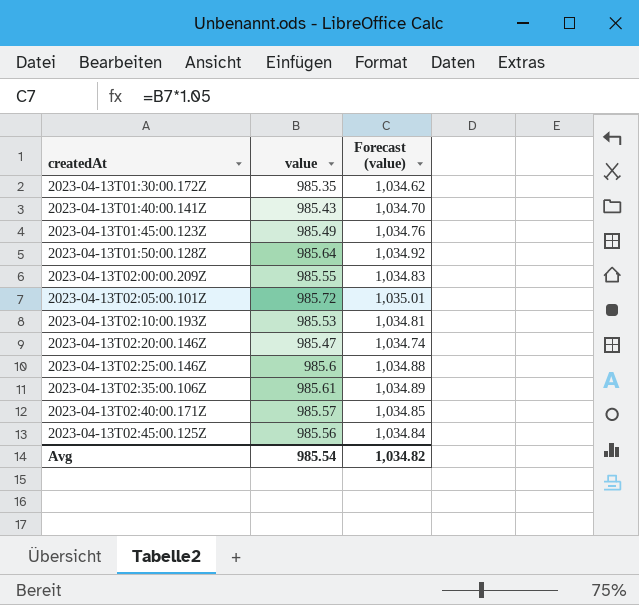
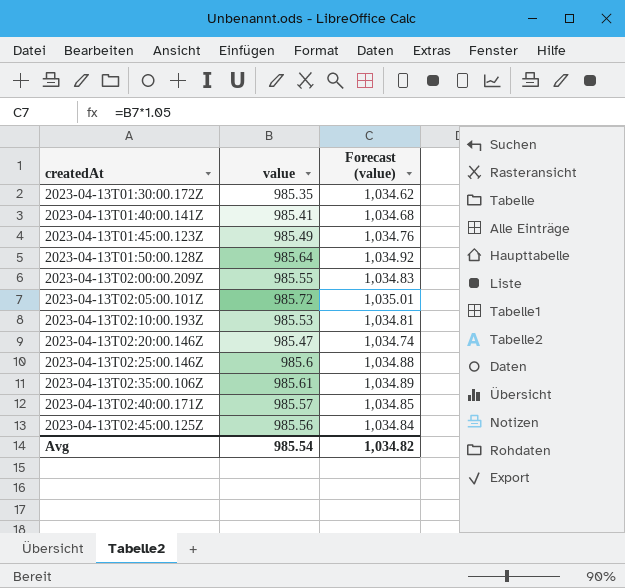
2023-04-13T01:40:00.141Z | value: 985.43 -> 985.41
2023-04-13T01:40:00.141Z | Forecast (value): 1,034.70 -> 1,034.68

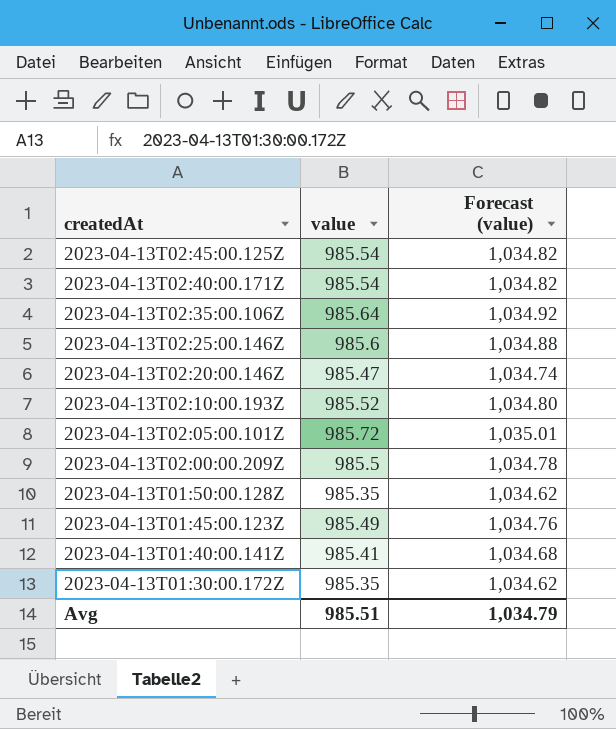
row order: createdAt ascending -> createdAt descending
2023-04-13T02:45:00.125Z | value: 985.56 -> 985.54
2023-04-13T02:45:00.125Z | Forecast (value): 1,034.84 -> 1,034.82
2023-04-13T02:40:00.171Z | value: 985.57 -> 985.54
2023-04-13T02:40:00.171Z | Forecast (value): 1,034.85 -> 1,034.82
2023-04-13T02:35:00.106Z | value: 985.61 -> 985.64
2023-04-13T02:35:00.106Z | Forecast (value): 1,034.89 -> 1,034.92
2023-04-13T02:10:00.193Z | value: 985.53 -> 985.52
2023-04-13T02:10:00.193Z | Forecast (value): 1,034.81 -> 1,034.80
2023-04-13T02:00:00.209Z | value: 985.55 -> 985.5
2023-04-13T02:00:00.209Z | Forecast (value): 1,034.83 -> 1,034.78
2023-04-13T01:50:00.128Z | value: 985.64 -> 985.35
2023-04-13T01:50:00.128Z | Forecast (value): 1,034.92 -> 1,034.62
Avg | value: 985.54 -> 985.51
Avg | Forecast (value): 1,034.82 -> 1,034.79

